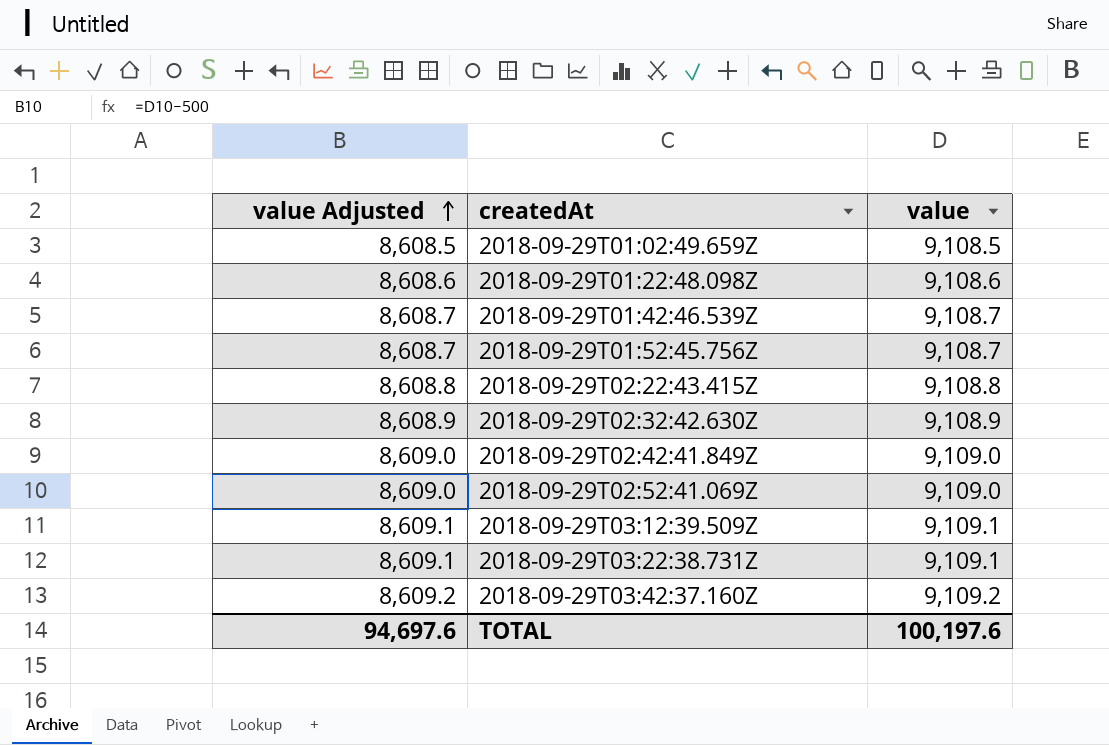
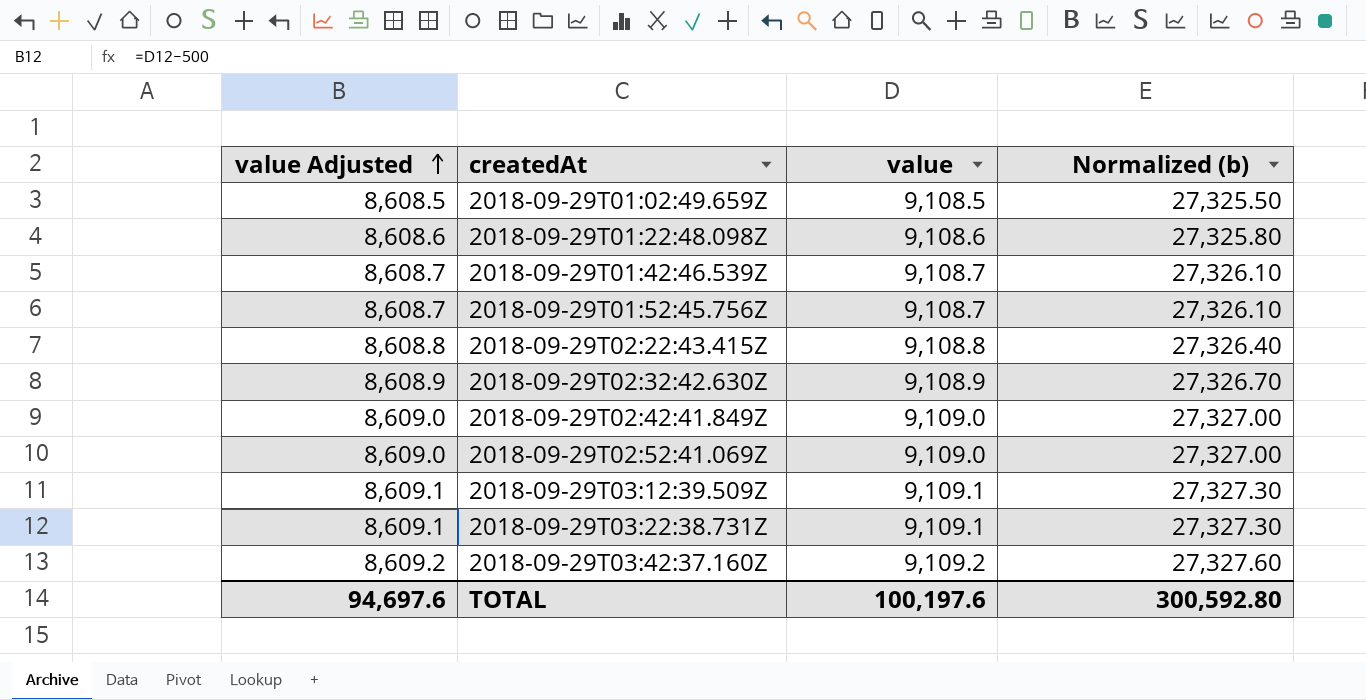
column Normalized (b) | formula: none -> [value] * 3

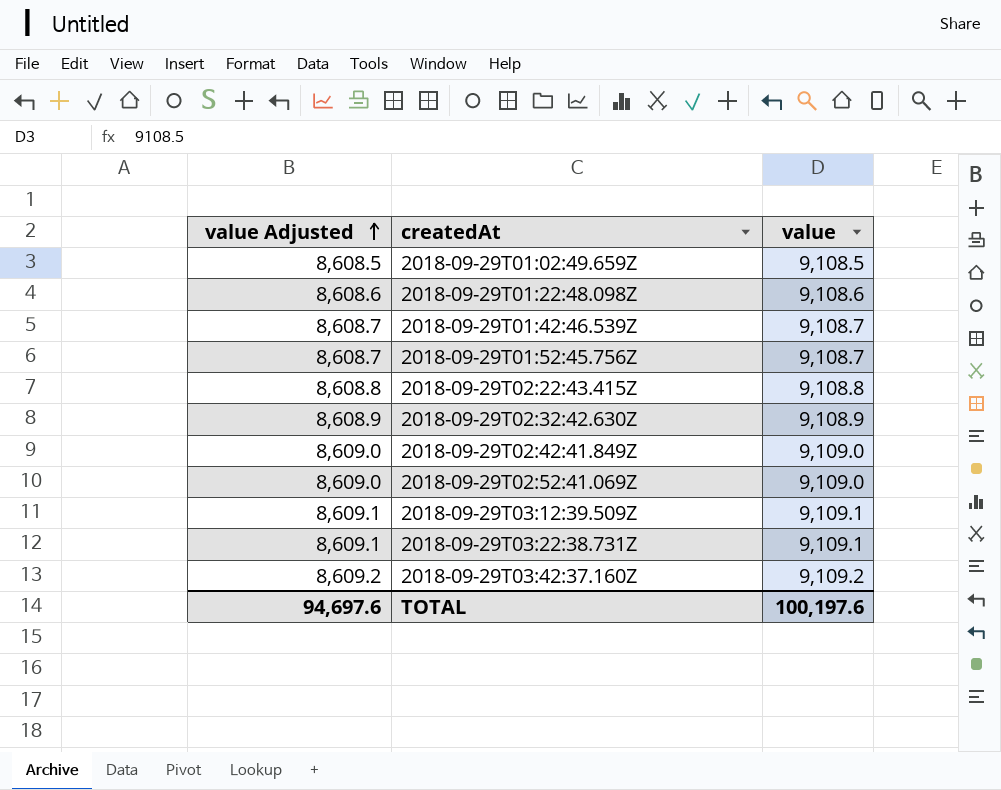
column Normalized (b) | formula: [value] * 3 -> none

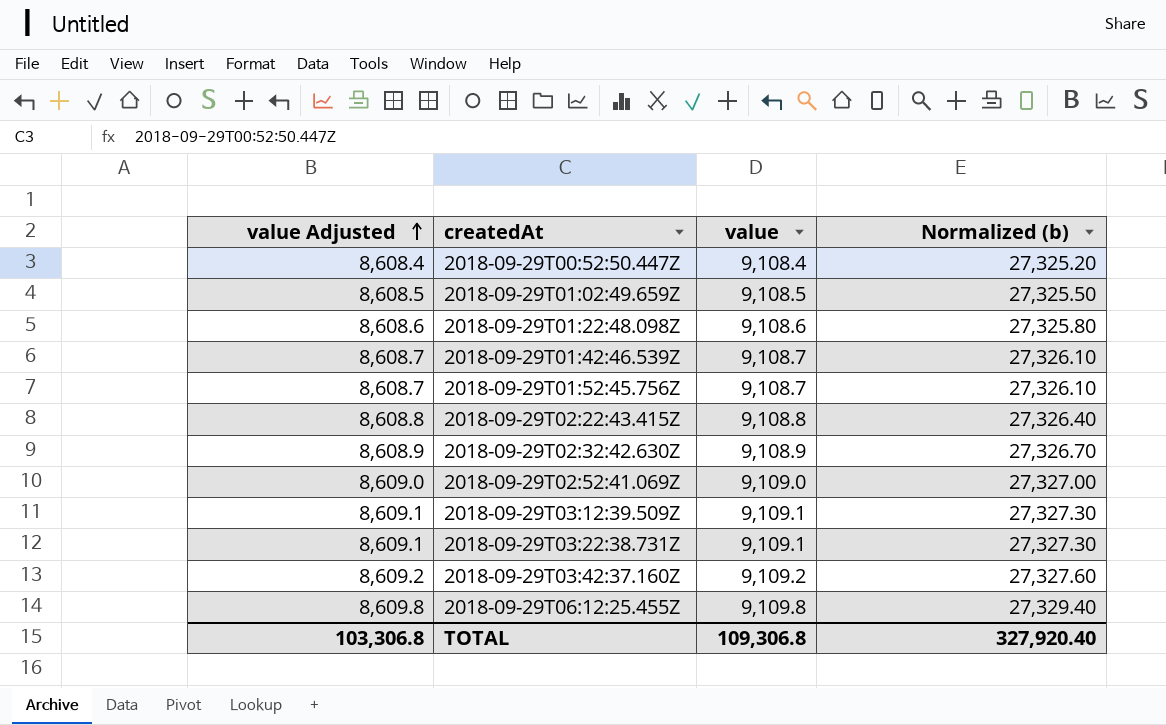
column Normalized (b) | formula: none -> [value] * 3
row 2018-09-29T02:42:41.849Z: 8,609.0 | 9,109.0 -> none
row 2018-09-29T00:52:50.447Z: none -> 8,608.4 | 9,108.4 | 27,325.20
row 2018-09-29T06:12:25.455Z: none -> 8,609.8 | 9,109.8 | 27,329.40
TOTAL | value Adjusted: 94,697.6 -> 103,306.8
TOTAL | value: 100,197.6 -> 109,306.8

